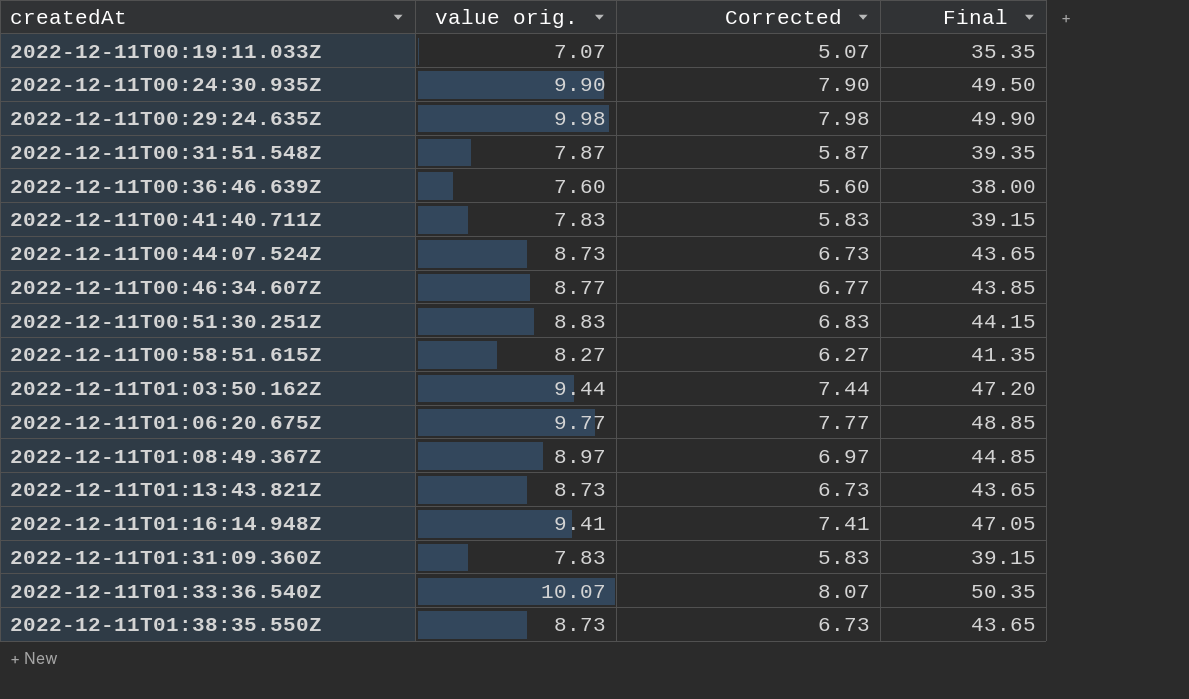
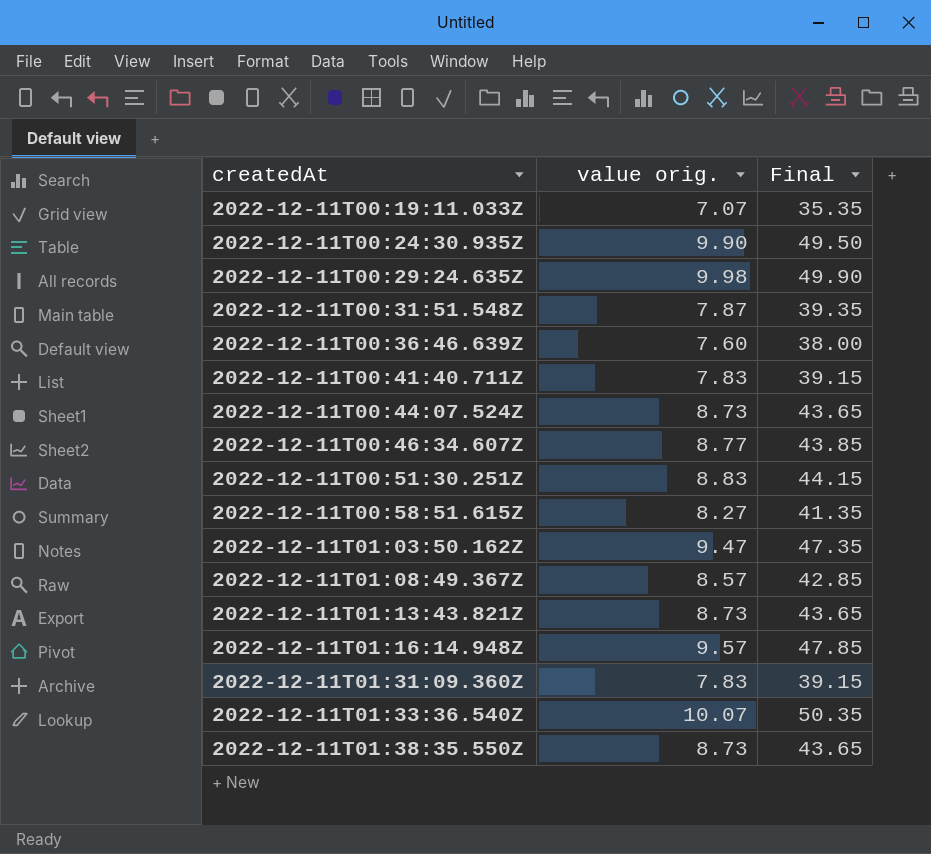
column Corrected | formula: [value orig.] - 2 -> none
row 2022-12-11T01:06:20.675Z: 9.77 | 7.77 | 48.85 -> none
2022-12-11T01:03:50.162Z | value orig.: 9.44 -> 9.47
2022-12-11T01:03:50.162Z | Final: 47.20 -> 47.35
2022-12-11T01:08:49.367Z | value orig.: 8.97 -> 8.57
2022-12-11T01:08:49.367Z | Final: 44.85 -> 42.85
2022-12-11T01:16:14.948Z | value orig.: 9.41 -> 9.57
2022-12-11T01:16:14.948Z | Final: 47.05 -> 47.85

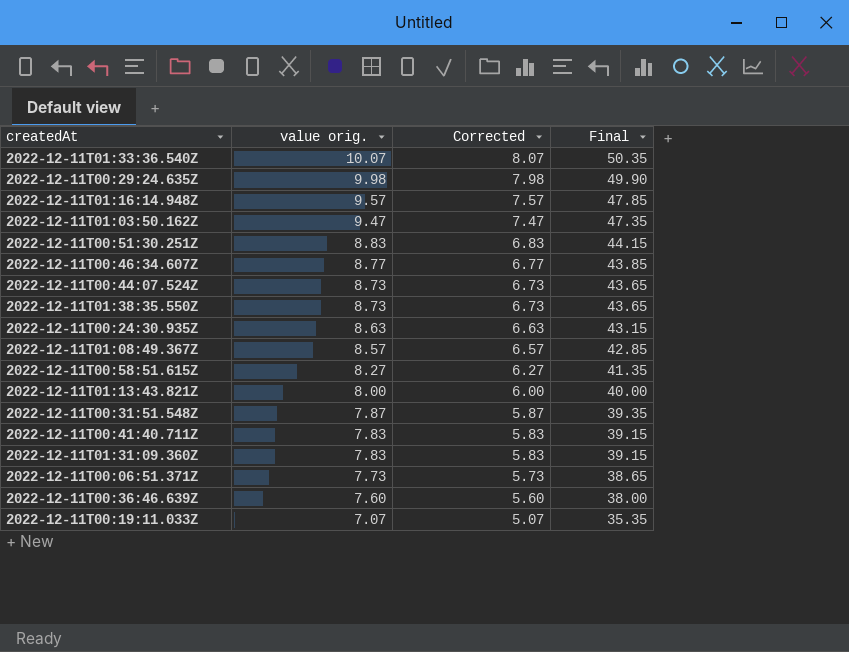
row order: createdAt ascending -> value orig. descending
column Corrected | formula: none -> [value orig.] - 2
2022-12-11T00:24:30.935Z | value orig.: 9.90 -> 8.63
2022-12-11T00:24:30.935Z | Final: 49.50 -> 43.15
2022-12-11T01:13:43.821Z | value orig.: 8.73 -> 8.00
2022-12-11T01:13:43.821Z | Final: 43.65 -> 40.00
row 2022-12-11T00:06:51.371Z: none -> 7.73 | 5.73 | 38.65

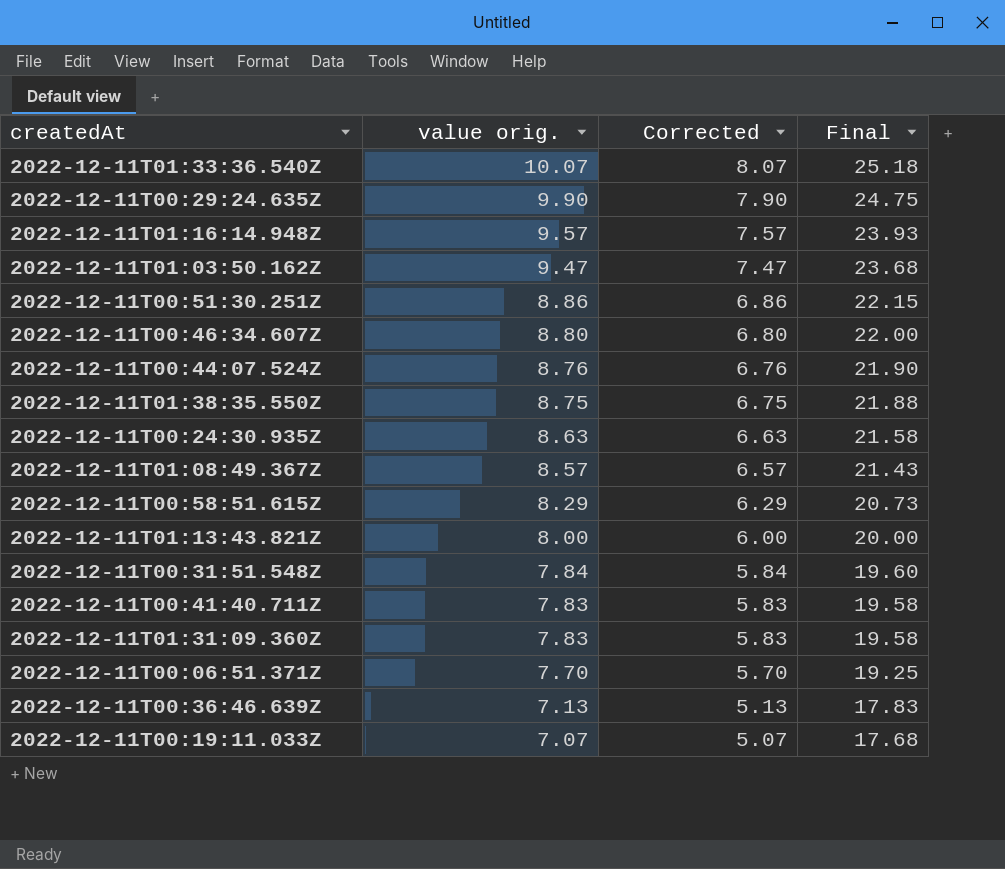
column Final | formula: [value orig.] * 5 -> [value orig.] * 2.5
2022-12-11T00:29:24.635Z | value orig.: 9.98 -> 9.90
2022-12-11T00:29:24.635Z | Corrected: 7.98 -> 7.90
2022-12-11T00:51:30.251Z | value orig.: 8.83 -> 8.86
2022-12-11T00:51:30.251Z | Corrected: 6.83 -> 6.86
2022-12-11T00:46:34.607Z | value orig.: 8.77 -> 8.80
2022-12-11T00:46:34.607Z | Corrected: 6.77 -> 6.80
2022-12-11T00:44:07.524Z | value orig.: 8.73 -> 8.76
2022-12-11T00:44:07.524Z | Corrected: 6.73 -> 6.76
2022-12-11T01:38:35.550Z | value orig.: 8.73 -> 8.75
2022-12-11T01:38:35.550Z | Corrected: 6.73 -> 6.75
2022-12-11T00:58:51.615Z | value orig.: 8.27 -> 8.29
2022-12-11T00:58:51.615Z | Corrected: 6.27 -> 6.29
2022-12-11T00:31:51.548Z | value orig.: 7.87 -> 7.84
2022-12-11T00:31:51.548Z | Corrected: 5.87 -> 5.84
2022-12-11T00:06:51.371Z | value orig.: 7.73 -> 7.70
2022-12-11T00:06:51.371Z | Corrected: 5.73 -> 5.70
2022-12-11T00:36:46.639Z | value orig.: 7.60 -> 7.13
2022-12-11T00:36:46.639Z | Corrected: 5.60 -> 5.13

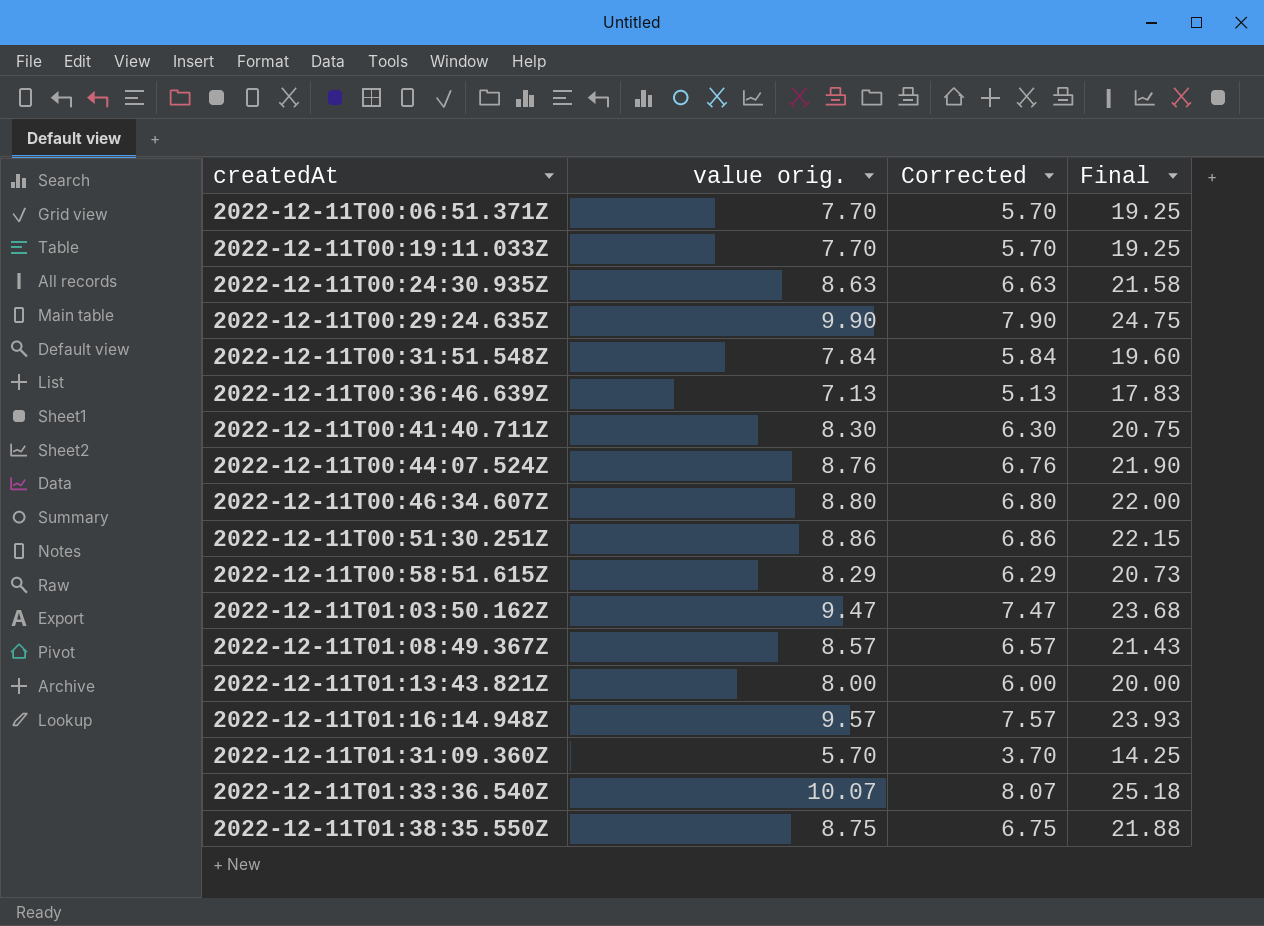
row order: value orig. descending -> createdAt ascending
2022-12-11T00:19:11.033Z | value orig.: 7.07 -> 7.70
2022-12-11T00:19:11.033Z | Corrected: 5.07 -> 5.70
2022-12-11T00:19:11.033Z | Final: 17.68 -> 19.25
2022-12-11T00:41:40.711Z | value orig.: 7.83 -> 8.30
2022-12-11T00:41:40.711Z | Corrected: 5.83 -> 6.30
2022-12-11T00:41:40.711Z | Final: 19.58 -> 20.75
2022-12-11T01:31:09.360Z | value orig.: 7.83 -> 5.70
2022-12-11T01:31:09.360Z | Corrected: 5.83 -> 3.70
2022-12-11T01:31:09.360Z | Final: 19.58 -> 14.25

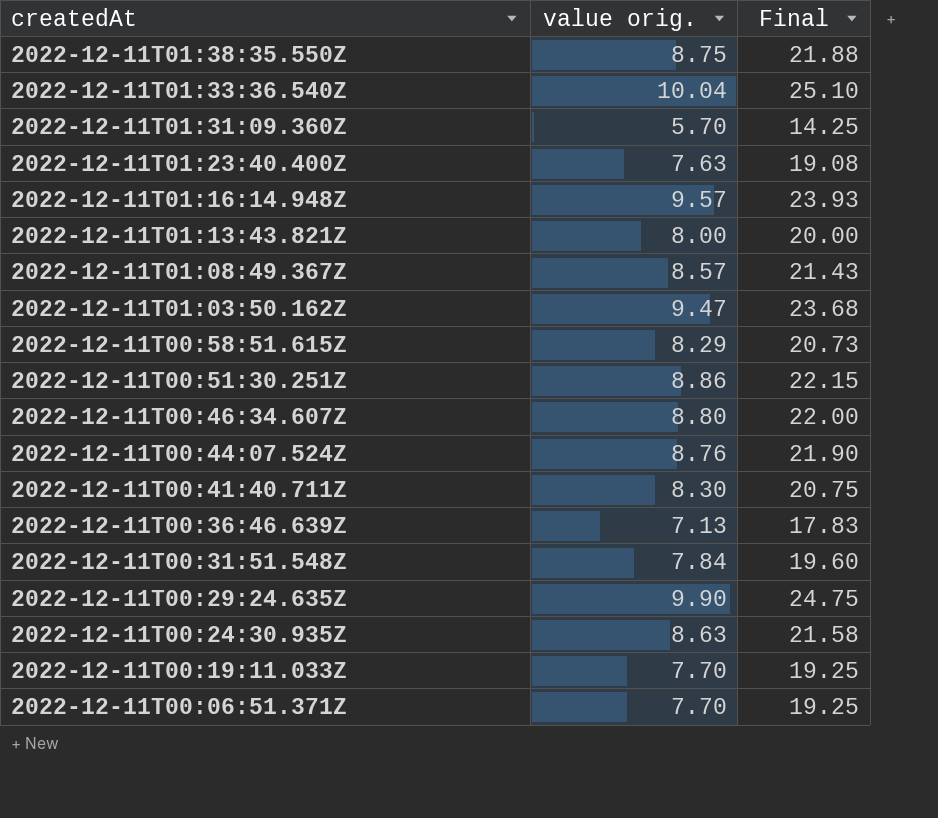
row order: createdAt ascending -> createdAt descending
column Corrected | formula: [value orig.] - 2 -> none
2022-12-11T01:33:36.540Z | value orig.: 10.07 -> 10.04
2022-12-11T01:33:36.540Z | Final: 25.18 -> 25.10
row 2022-12-11T01:23:40.400Z: none -> 7.63 | 19.08

